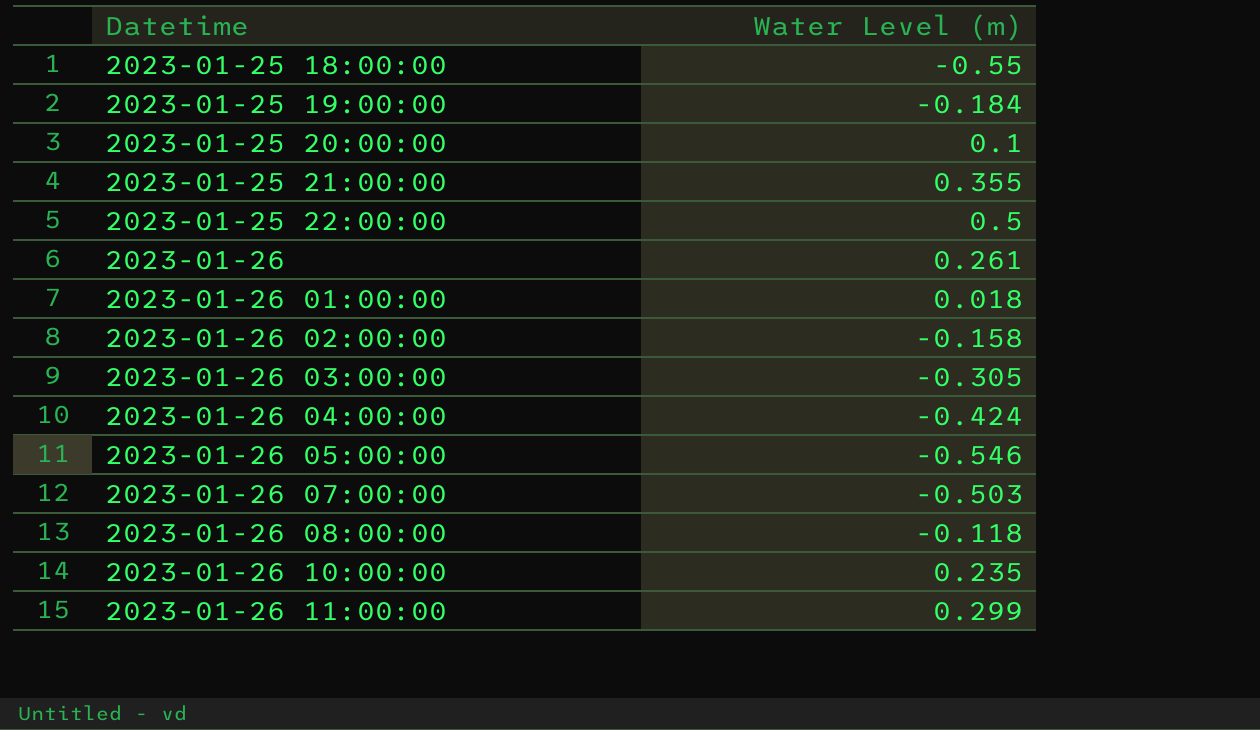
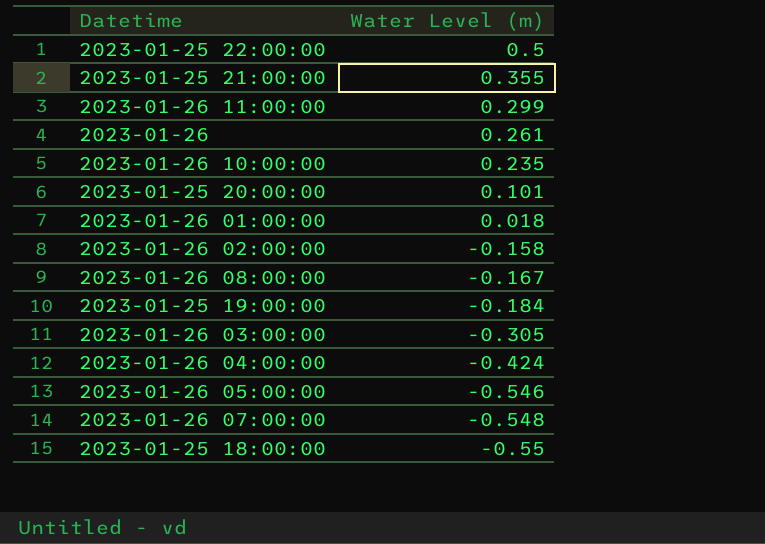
row order: Datetime ascending -> Water Level (m) descending
2023-01-25 20:00:00 | Water Level (m): 0.1 -> 0.101
2023-01-26 08:00:00 | Water Level (m): -0.118 -> -0.167
2023-01-26 07:00:00 | Water Level (m): -0.503 -> -0.548

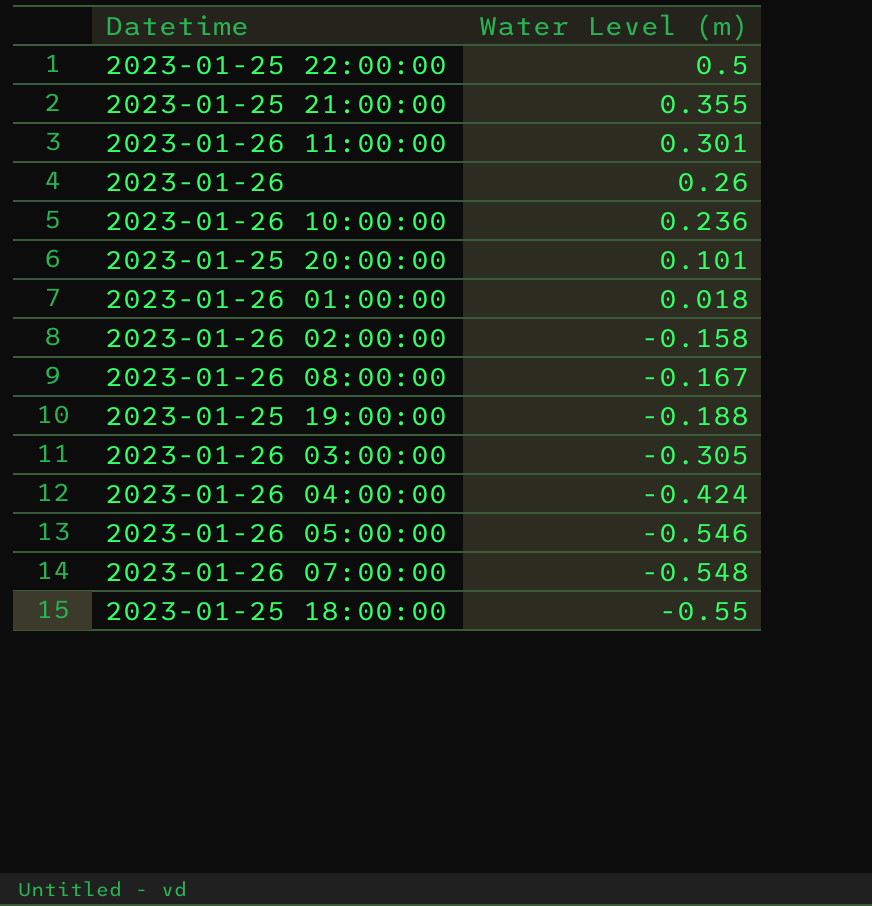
2023-01-26 11:00:00 | Water Level (m): 0.299 -> 0.301
2023-01-26 | Water Level (m): 0.261 -> 0.26
2023-01-26 10:00:00 | Water Level (m): 0.235 -> 0.236
2023-01-25 19:00:00 | Water Level (m): -0.184 -> -0.188

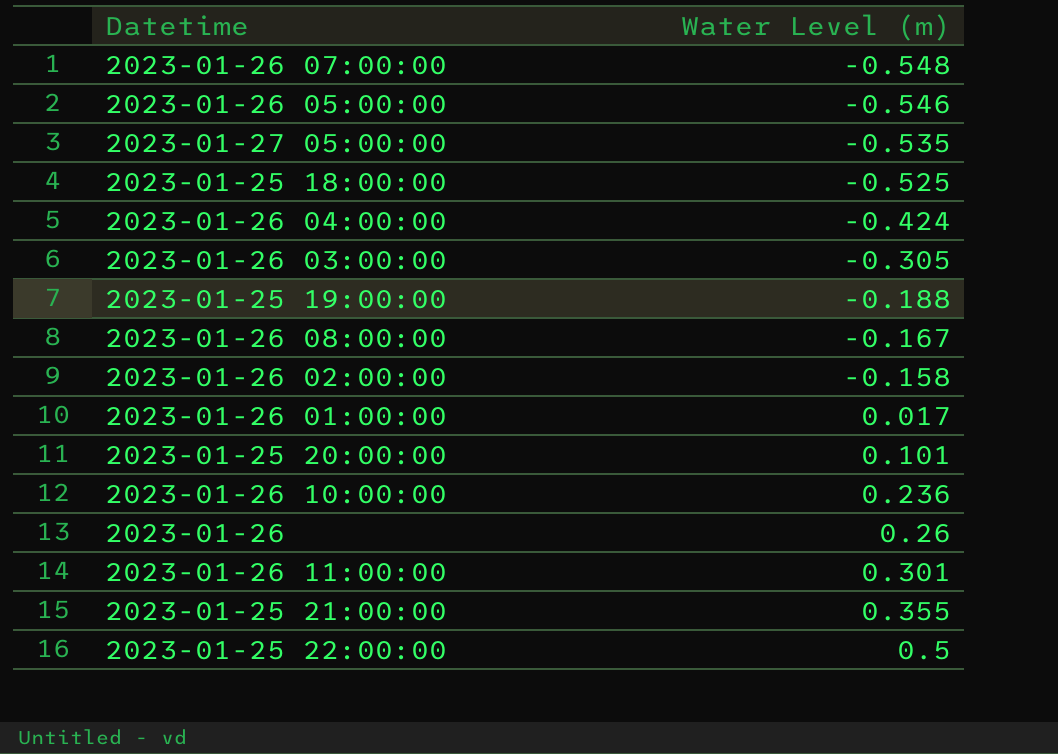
row order: Water Level (m) descending -> Water Level (m) ascending
row 2023-01-27 05:00:00: none -> -0.535
2023-01-25 18:00:00 | Water Level (m): -0.55 -> -0.525
2023-01-26 01:00:00 | Water Level (m): 0.018 -> 0.017

